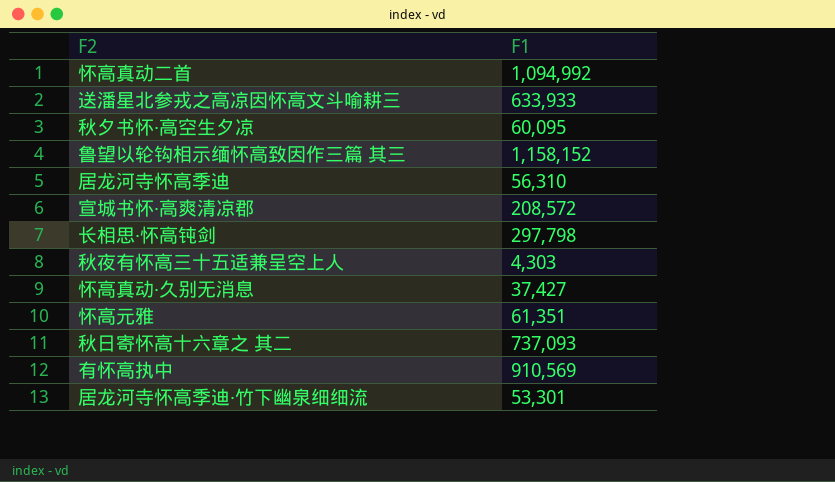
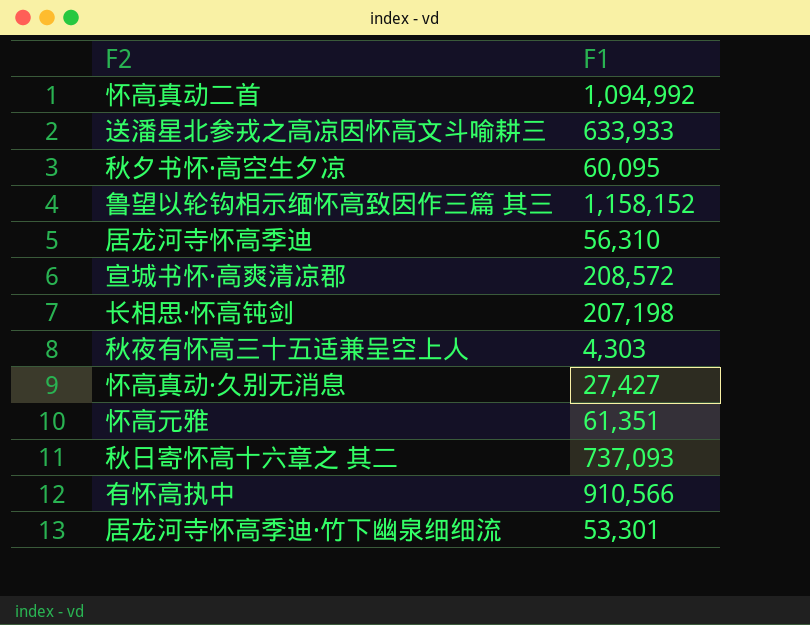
长相思·怀高钝剑 | F1: 297,798 -> 207,198
怀高真动·久别无消息 | F1: 37,427 -> 27,427
有怀高执中 | F1: 910,569 -> 910,566

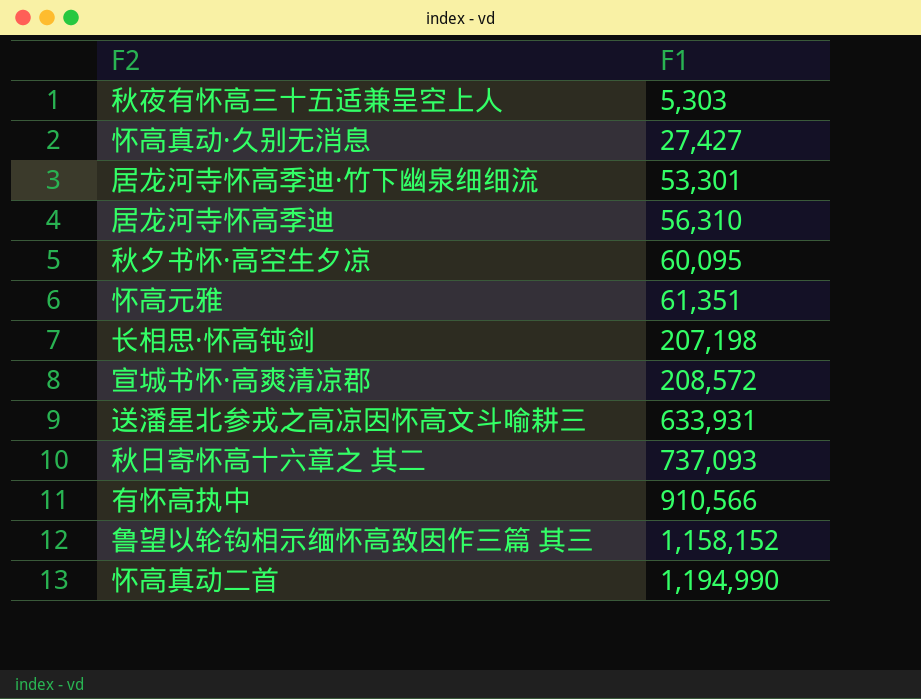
row order: none -> F1 ascending
秋夜有怀高三十五适兼呈空上人 | F1: 4,303 -> 5,303
送潘星北参戎之高凉因怀高文斗喻耕三 | F1: 633,933 -> 633,931
怀高真动二首 | F1: 1,094,992 -> 1,194,990

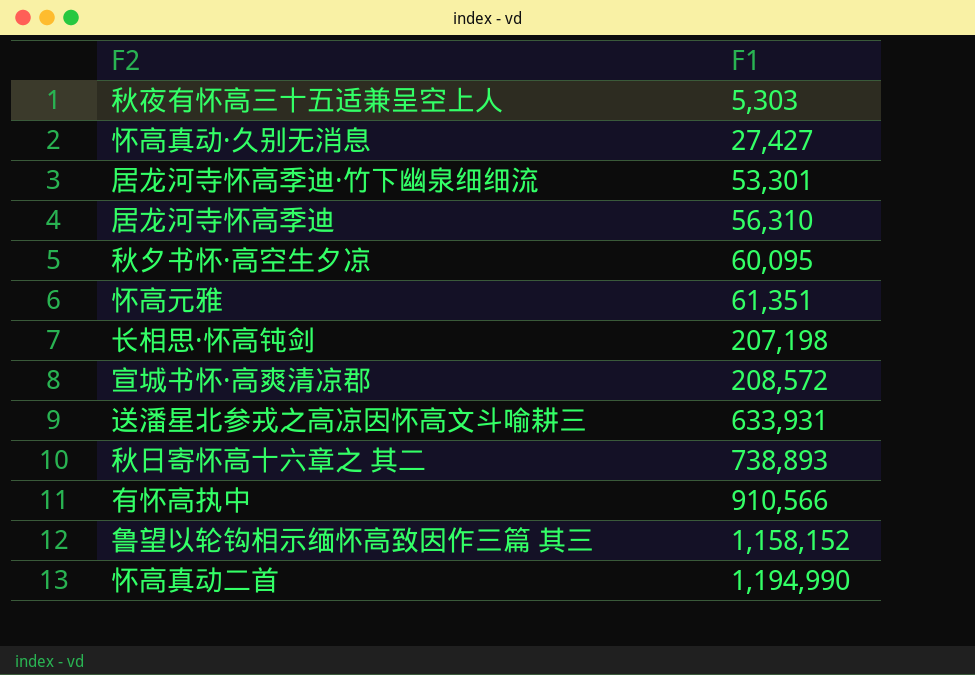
秋日寄怀高十六章之 其二 | F1: 737,093 -> 738,893

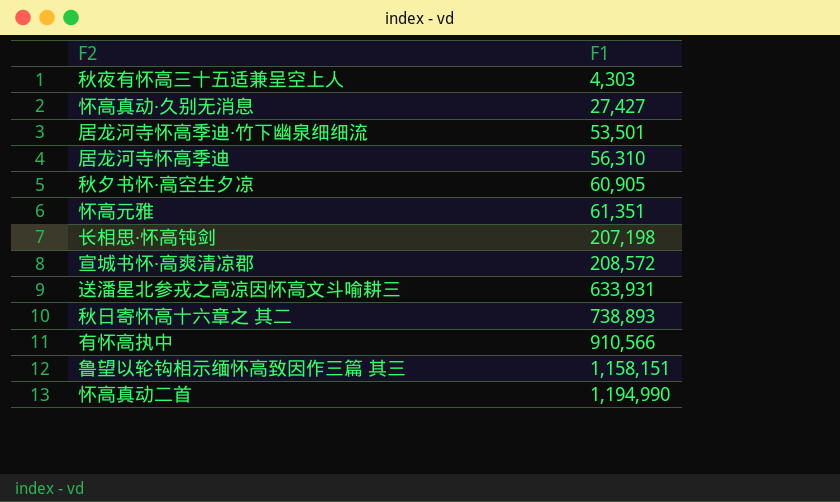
秋夜有怀高三十五适兼呈空上人 | F1: 5,303 -> 4,303
居龙河寺怀高季迪·竹下幽泉细细流 | F1: 53,301 -> 53,501
秋夕书怀·高空生夕凉 | F1: 60,095 -> 60,905
鲁望以轮钩相示缅怀高致因作三篇 其三 | F1: 1,158,152 -> 1,158,151

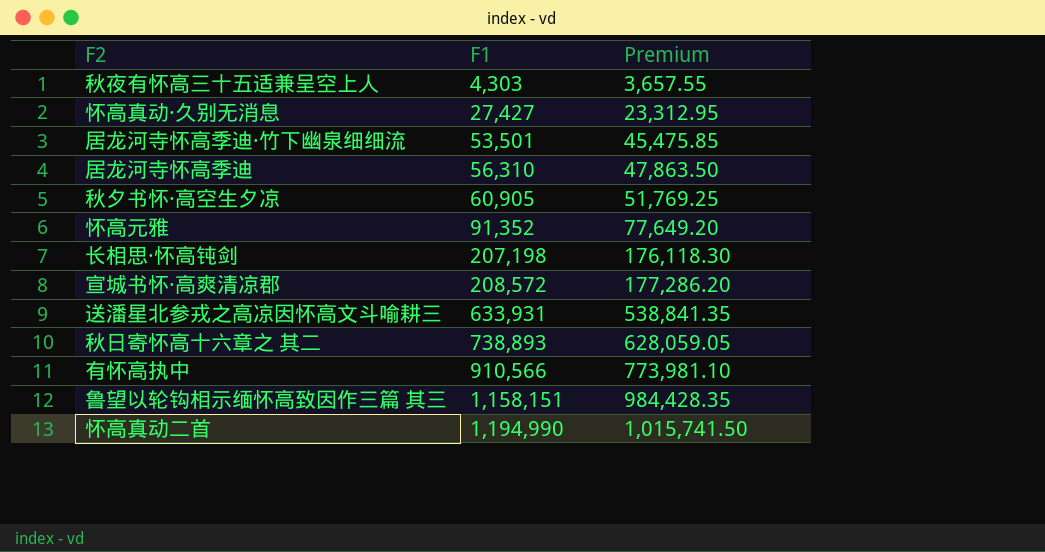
column Premium | formula: none -> [F1] * 0.85
怀高元雅 | F1: 61,351 -> 91,352

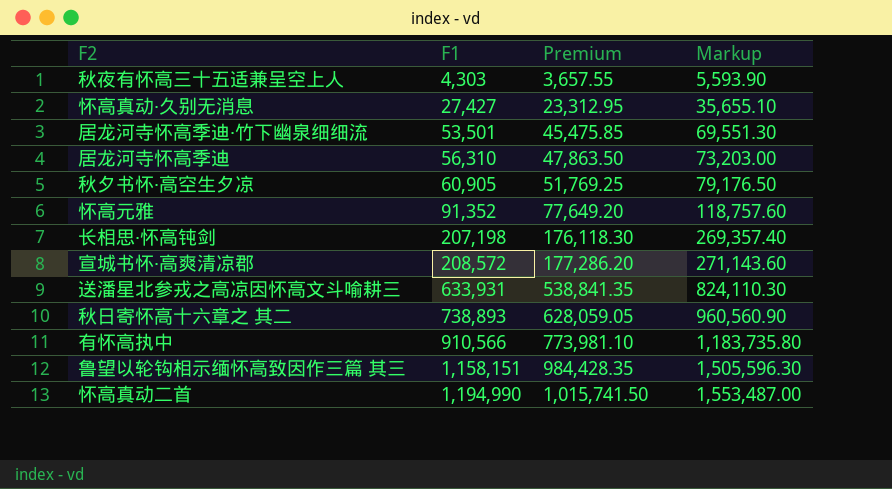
column Markup | formula: none -> [F1] * 1.3

